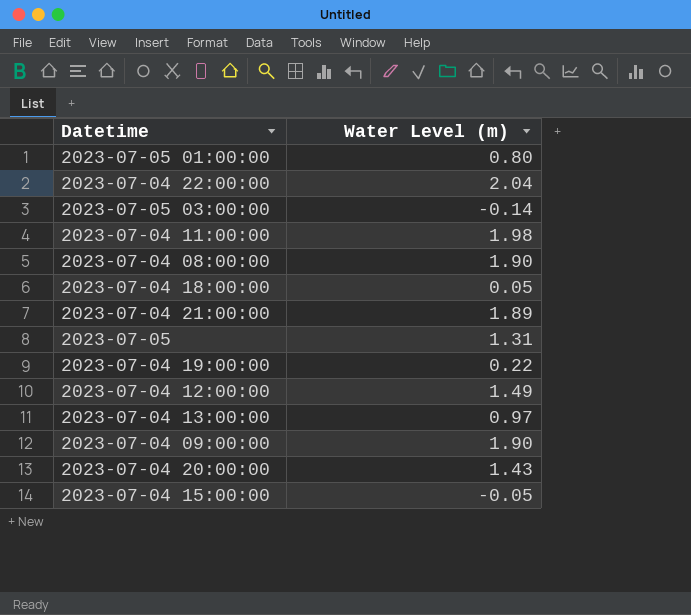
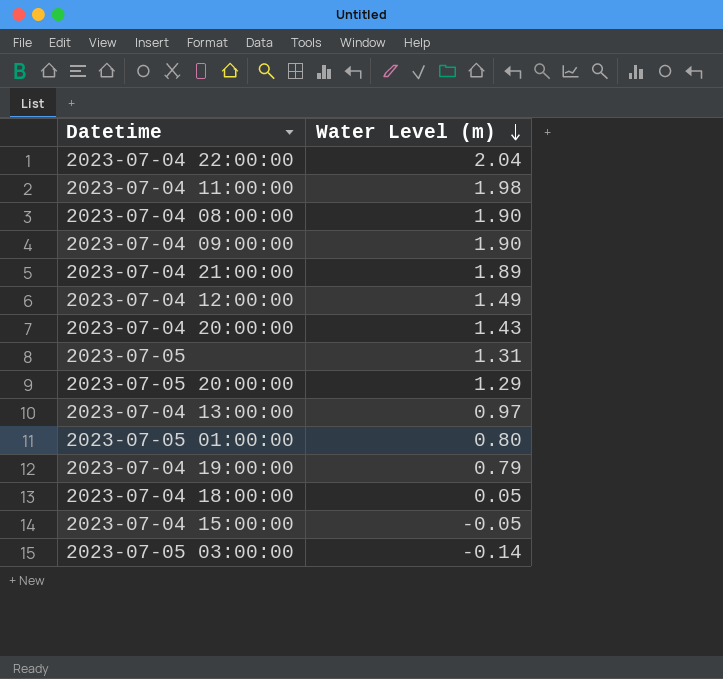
row order: none -> Water Level (m) descending
row 2023-07-05 20:00:00: none -> 1.29
2023-07-04 19:00:00 | Water Level (m): 0.22 -> 0.79

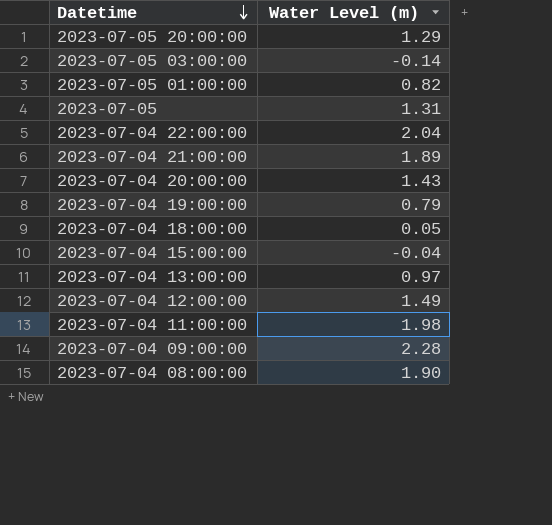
row order: Water Level (m) descending -> Datetime descending
2023-07-05 01:00:00 | Water Level (m): 0.80 -> 0.82
2023-07-04 15:00:00 | Water Level (m): -0.05 -> -0.04
2023-07-04 09:00:00 | Water Level (m): 1.90 -> 2.28

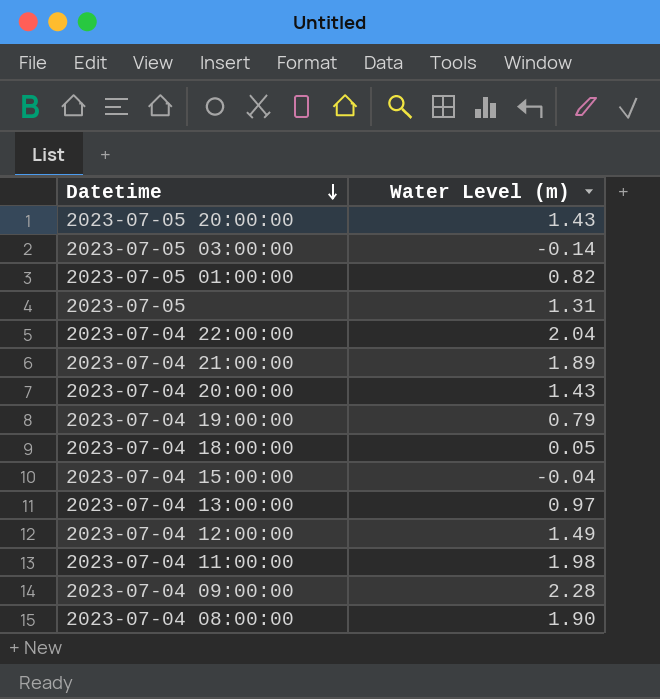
2023-07-05 20:00:00 | Water Level (m): 1.29 -> 1.43

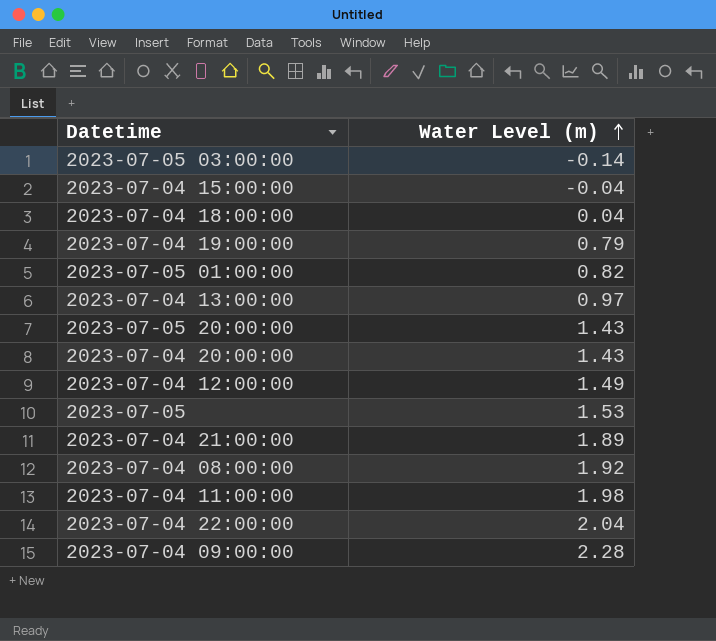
row order: Datetime descending -> Water Level (m) ascending
2023-07-04 18:00:00 | Water Level (m): 0.05 -> 0.04
2023-07-05 | Water Level (m): 1.31 -> 1.53
2023-07-04 08:00:00 | Water Level (m): 1.90 -> 1.92

